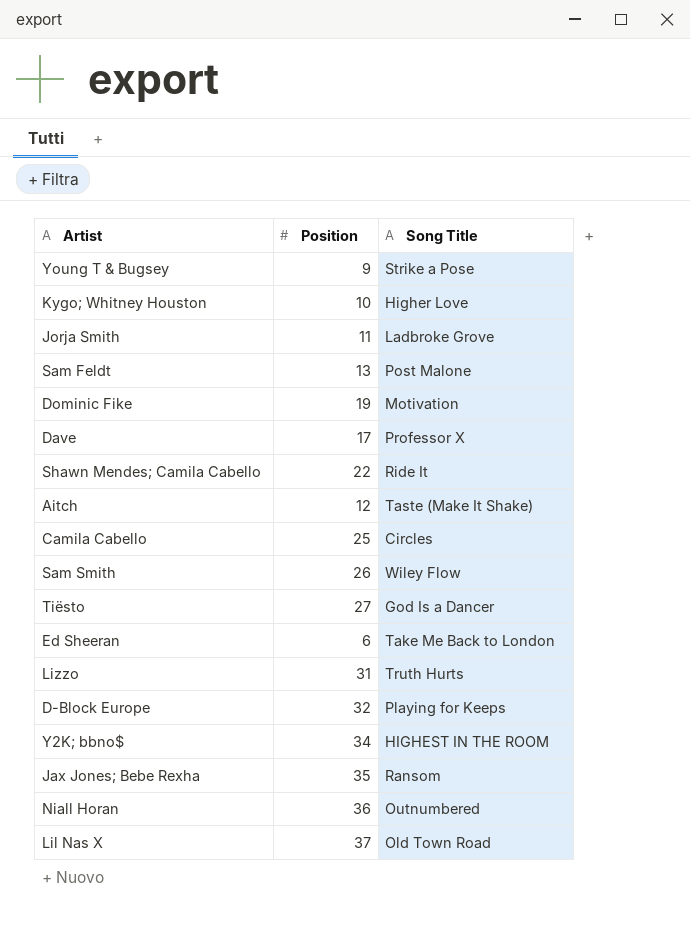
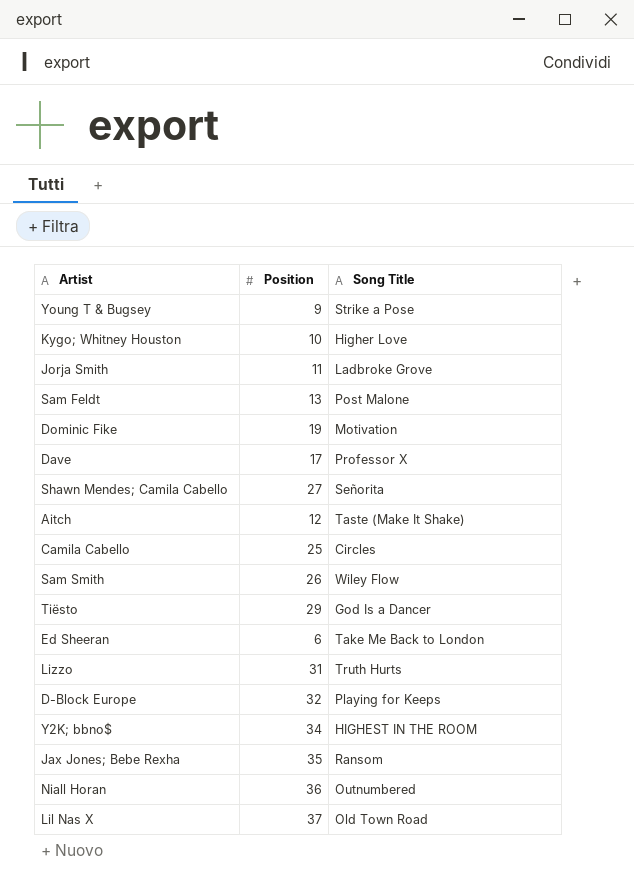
Shawn Mendes; Camila Cabello | Position: 22 -> 27
Shawn Mendes; Camila Cabello | Song Title: Ride It -> Señorita
Tiësto | Position: 27 -> 29

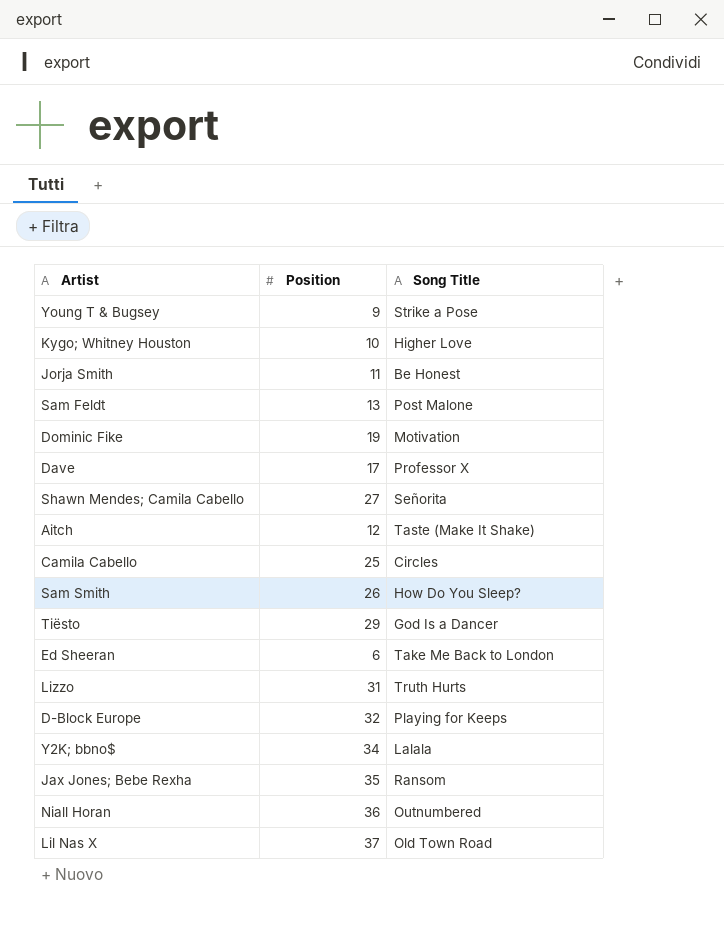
Jorja Smith | Song Title: Ladbroke Grove -> Be Honest
Sam Smith | Song Title: Wiley Flow -> How Do You Sleep?
Y2K; bbno$ | Song Title: HIGHEST IN THE ROOM -> Lalala

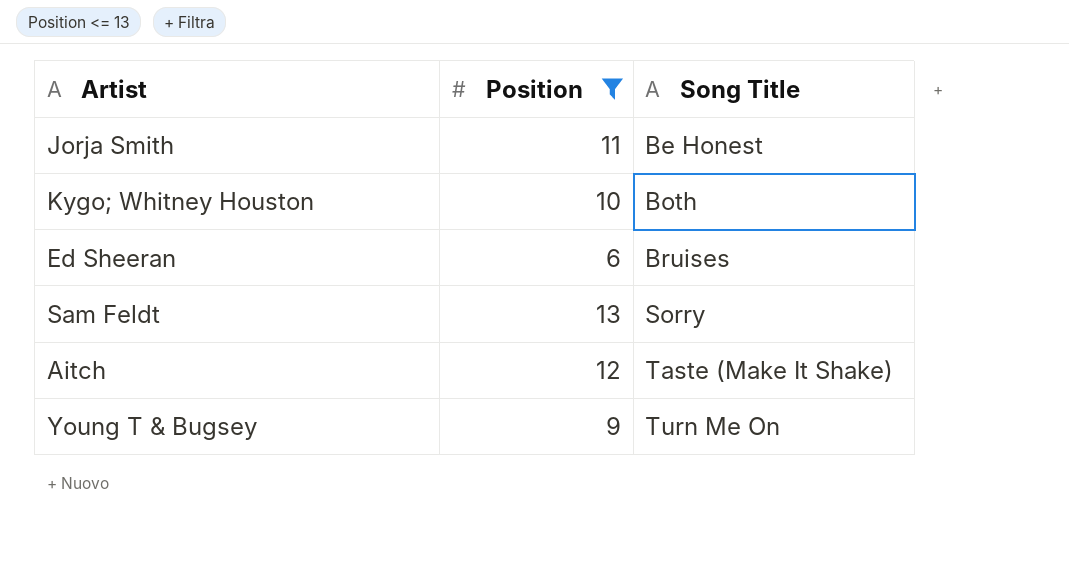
filter: none -> Position <= 13
row order: none -> Song Title ascending
Kygo; Whitney Houston | Song Title: Higher Love -> Both
Ed Sheeran | Song Title: Take Me Back to London -> Bruises
Sam Feldt | Song Title: Post Malone -> Sorry
Young T & Bugsey | Song Title: Strike a Pose -> Turn Me On

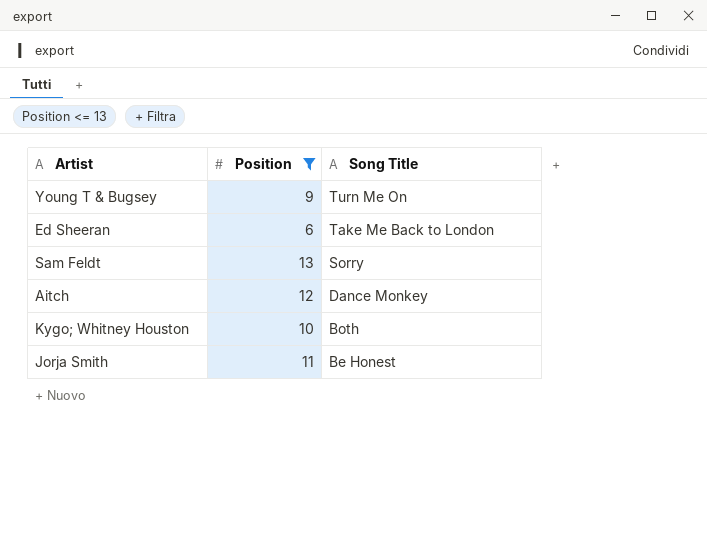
row order: Song Title ascending -> Song Title descending
Ed Sheeran | Song Title: Bruises -> Take Me Back to London
Aitch | Song Title: Taste (Make It Shake) -> Dance Monkey

